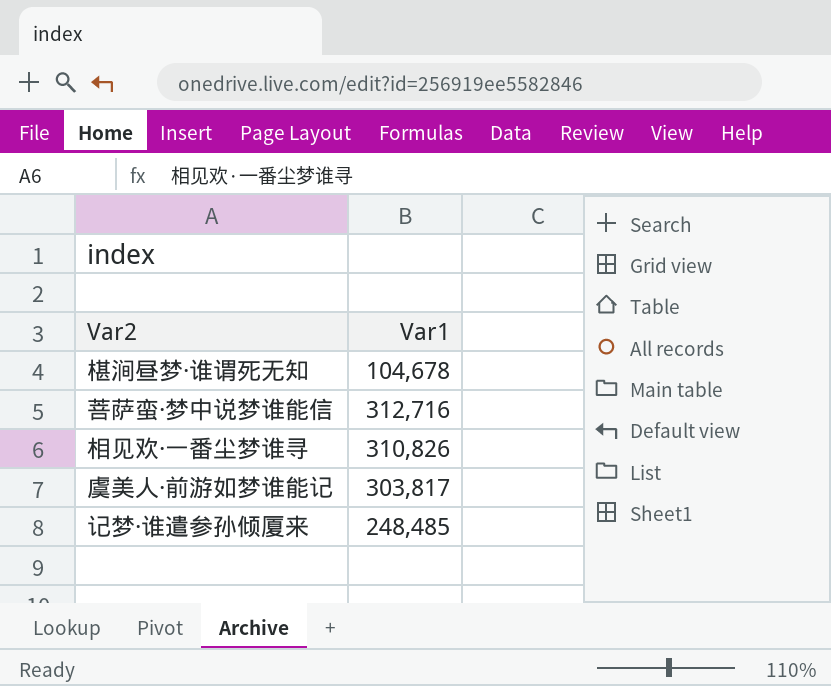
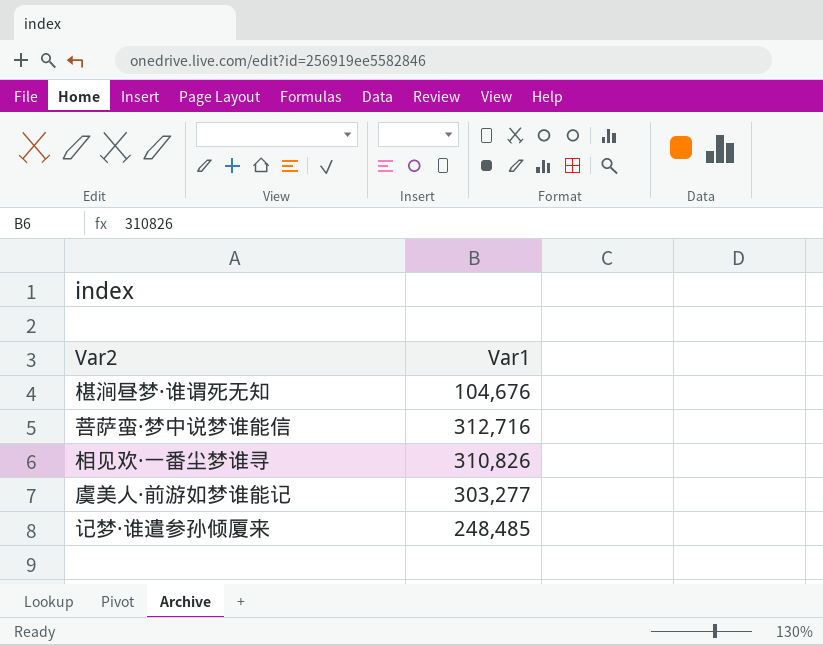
椹涧昼梦·谁谓死无知 | Var1: 104,678 -> 104,676
虞美人·前游如梦谁能记 | Var1: 303,817 -> 303,277

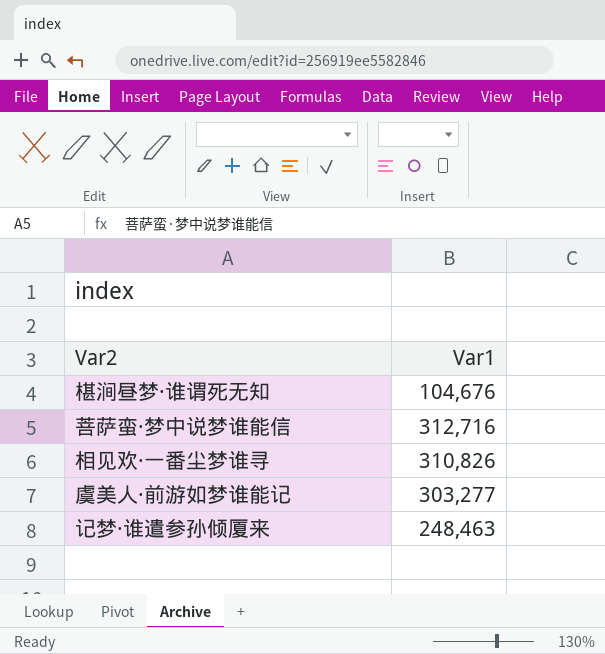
记梦·谁遣参孙倾厦来 | Var1: 248,485 -> 248,463

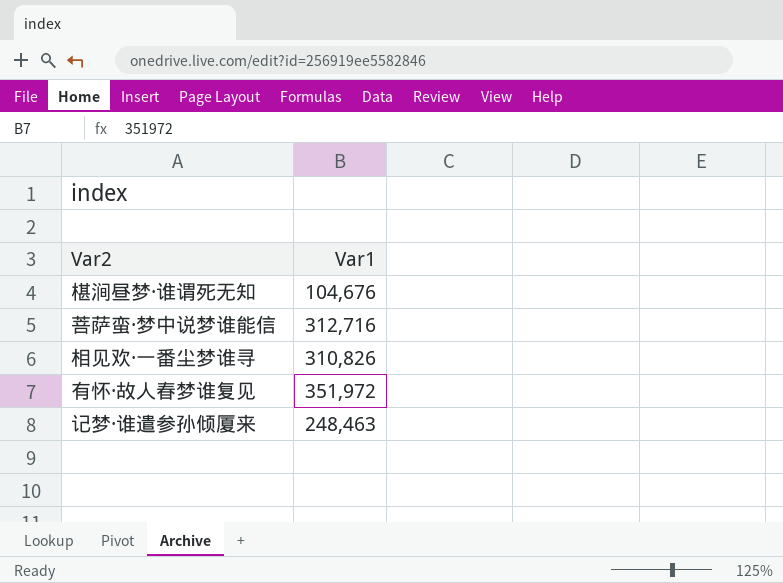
row 虞美人·前游如梦谁能记: 303,277 -> none
row 有怀·故人春梦谁复见: none -> 351,972

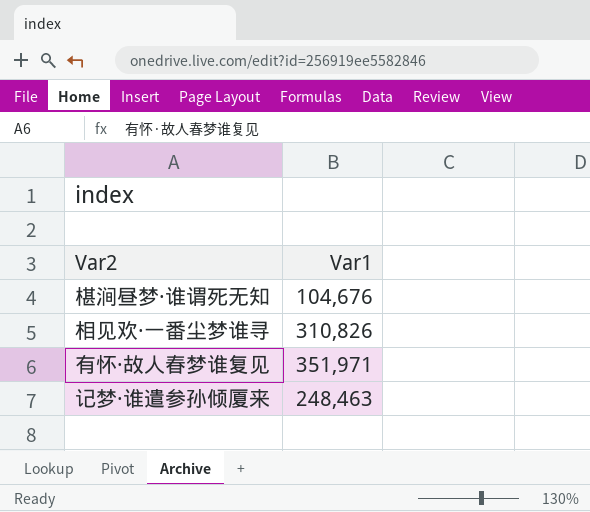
row 菩萨蛮·梦中说梦谁能信: 312,716 -> none
有怀·故人春梦谁复见 | Var1: 351,972 -> 351,971

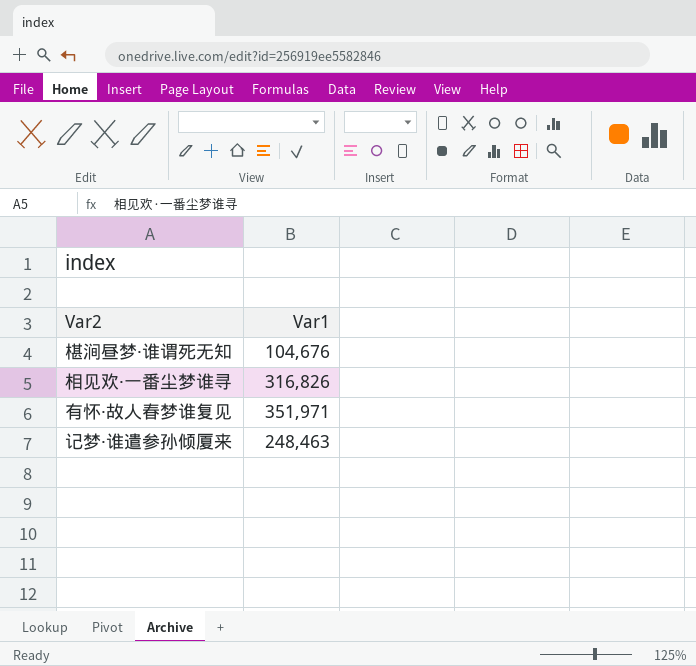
相见欢·一番尘梦谁寻 | Var1: 310,826 -> 316,826

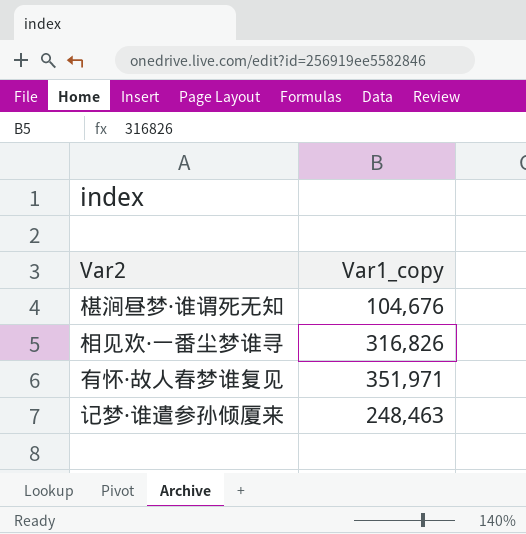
column name: Var1 -> Var1_copy

